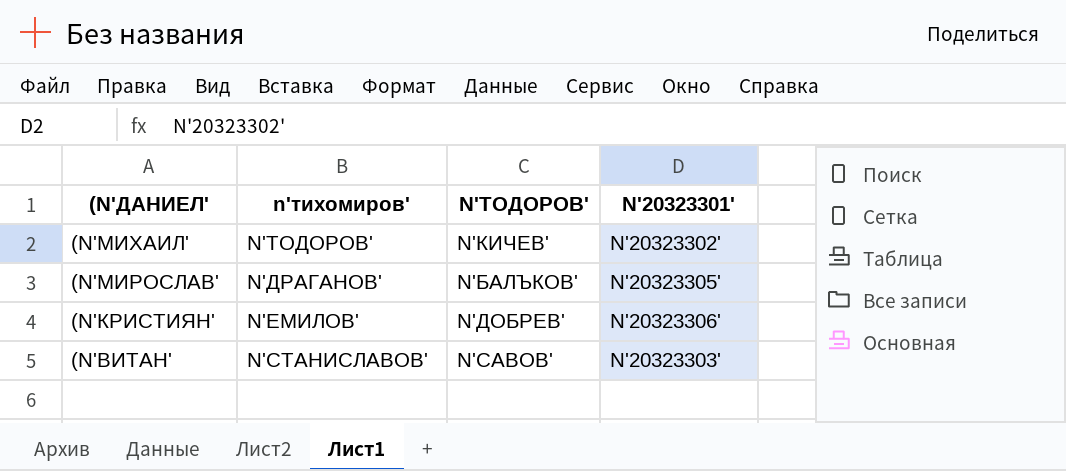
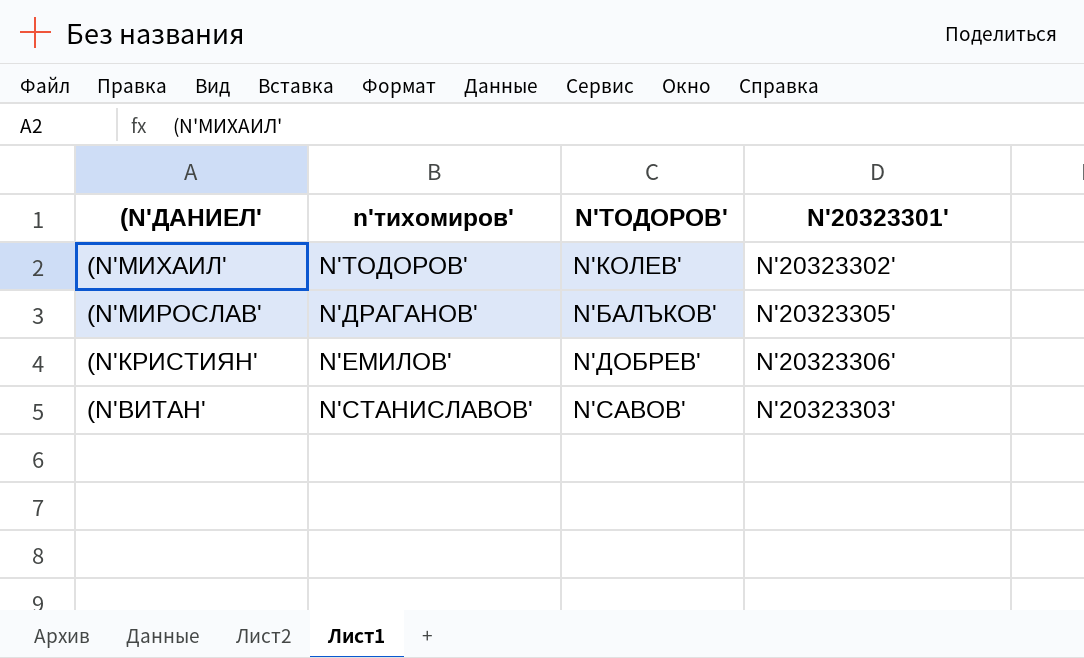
(N'МИХАИЛ' | N'ТОДОРОВ': N'КИЧЕВ' -> N'КОЛЕВ'

